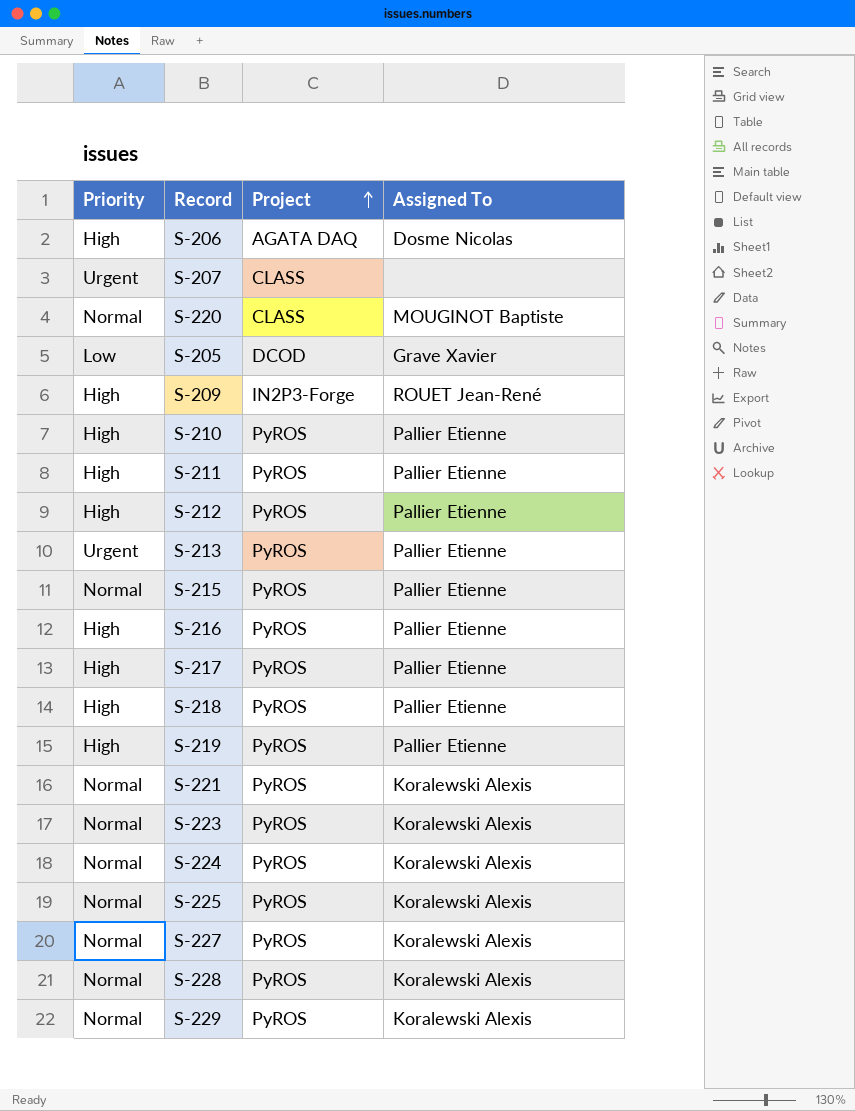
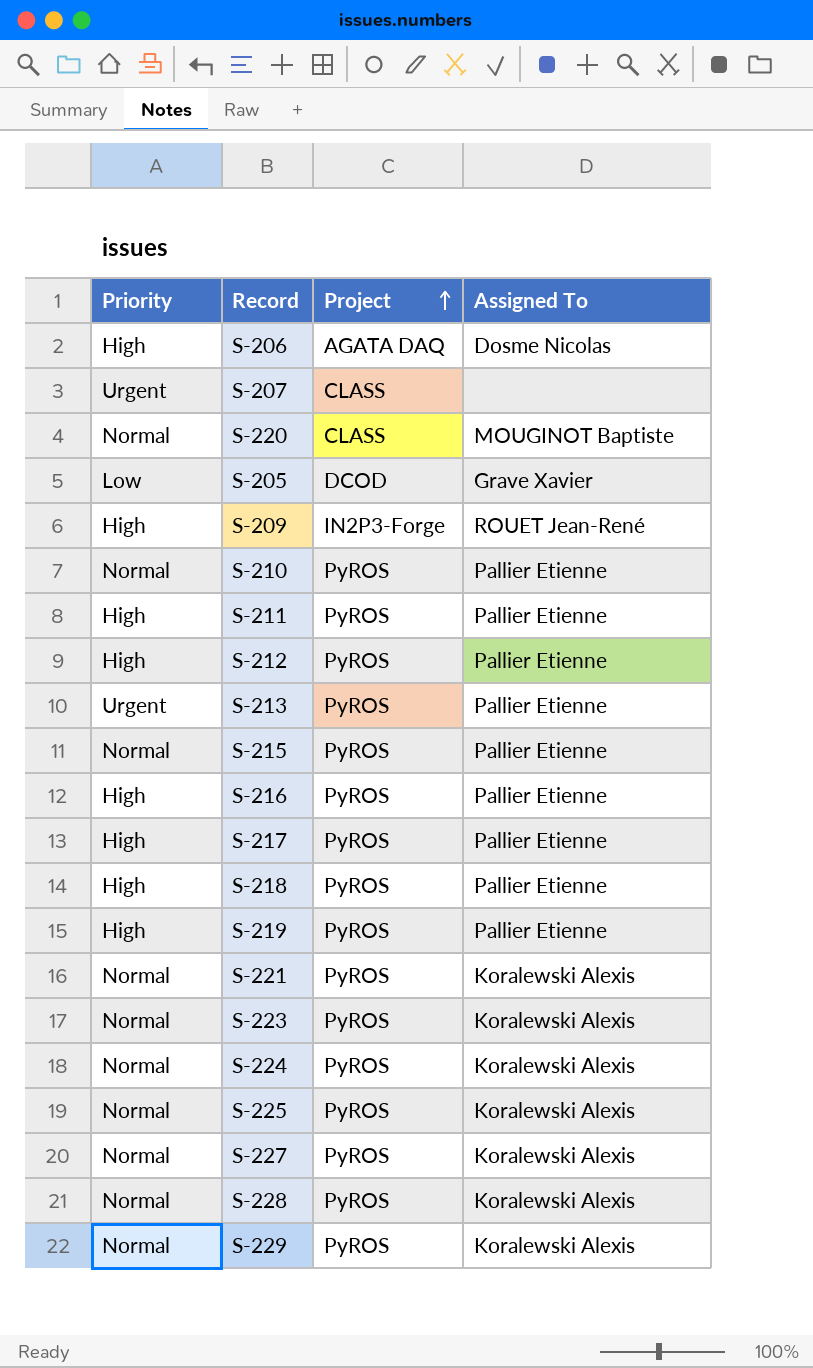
S-210 | Priority: High -> Normal

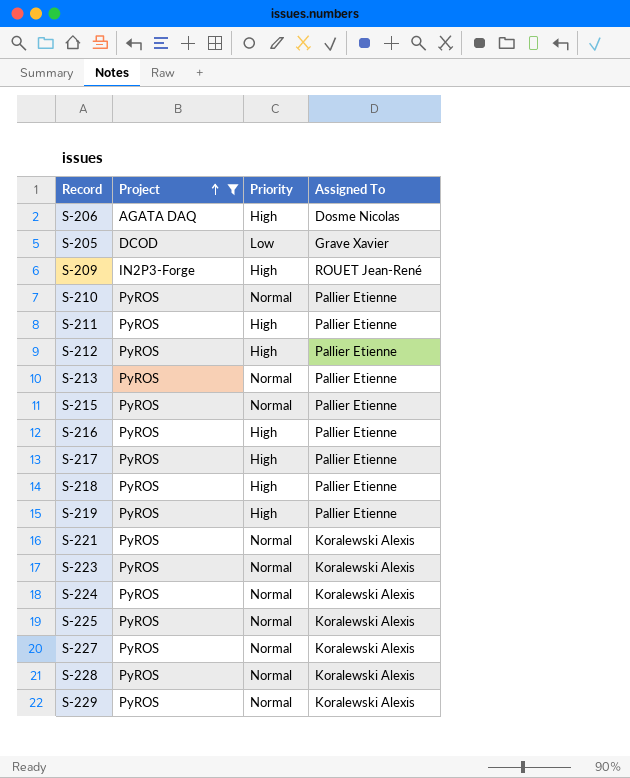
filter: none -> Project != CLASS
column Priority | position: 1 -> 3
S-213 | Priority: Urgent -> Normal

